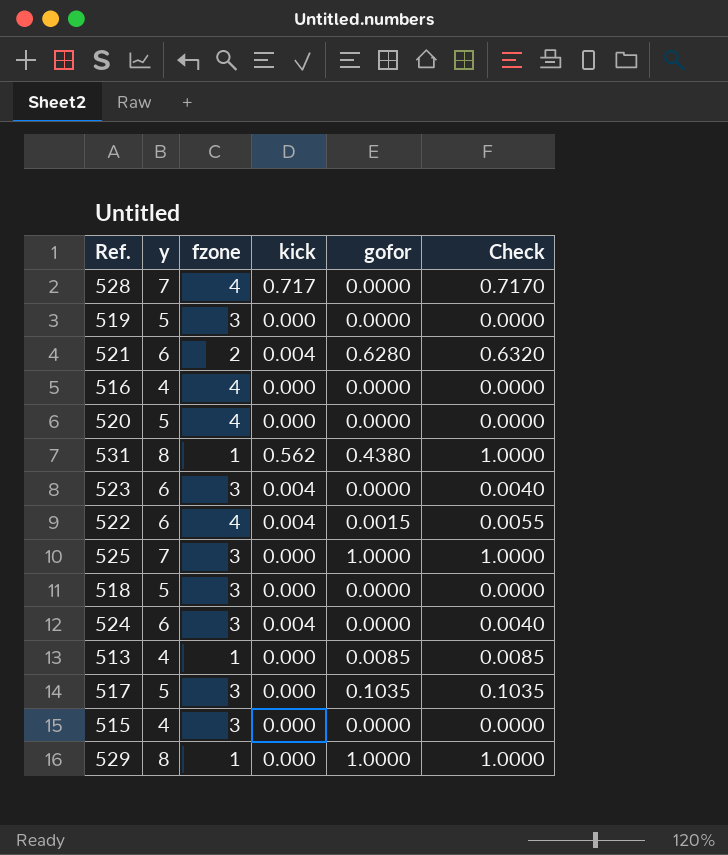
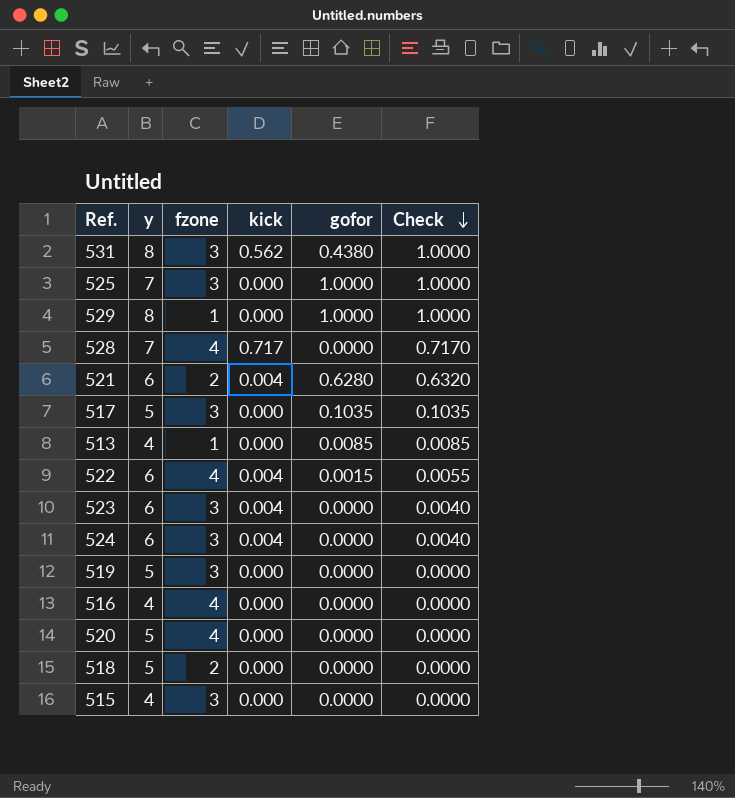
row order: none -> Check descending
531 | fzone: 1 -> 3
518 | fzone: 3 -> 2

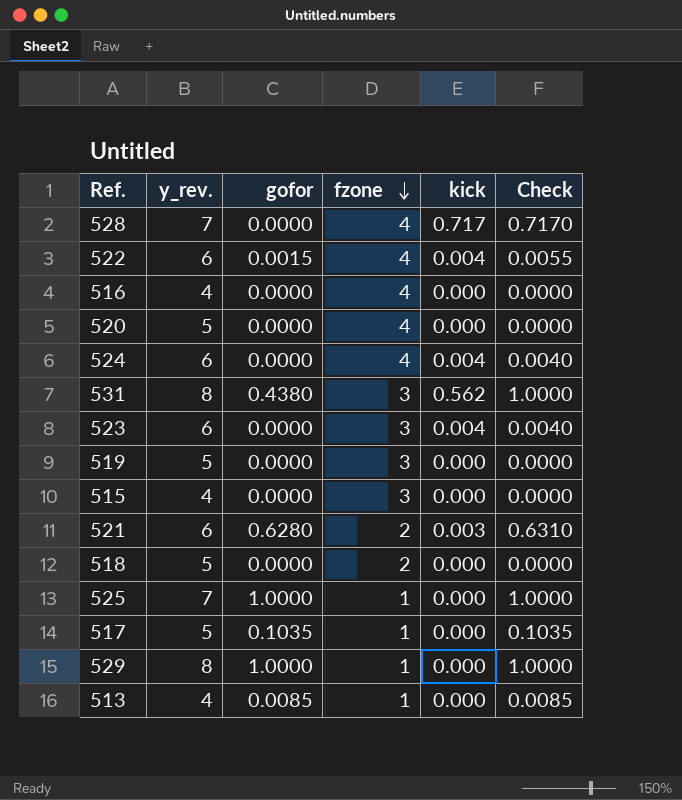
row order: Check descending -> fzone descending
column name: y -> y_rev.
column gofor | position: 5 -> 3
524 | fzone: 3 -> 4
521 | kick: 0.004 -> 0.003
521 | Check: 0.6320 -> 0.6310
525 | fzone: 3 -> 1
517 | fzone: 3 -> 1

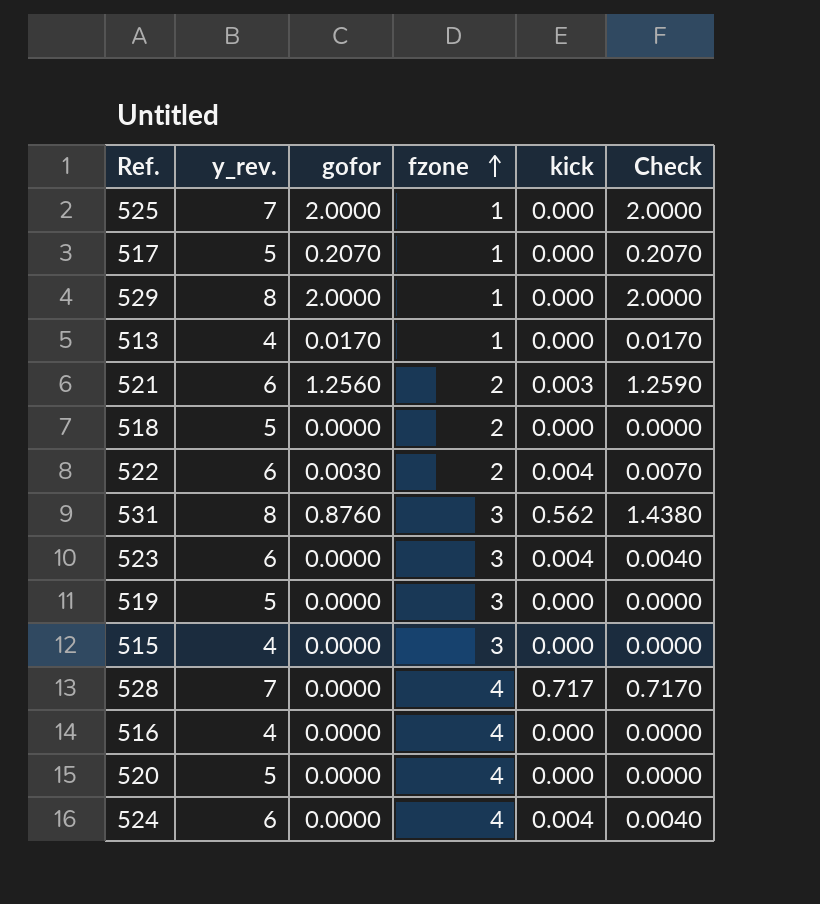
row order: fzone descending -> fzone ascending
525 | gofor: 1.0000 -> 2.0000
525 | Check: 1.0000 -> 2.0000
517 | gofor: 0.1035 -> 0.2070
517 | Check: 0.1035 -> 0.2070
529 | gofor: 1.0000 -> 2.0000
529 | Check: 1.0000 -> 2.0000
513 | gofor: 0.0085 -> 0.0170
513 | Check: 0.0085 -> 0.0170
521 | gofor: 0.6280 -> 1.2560
521 | Check: 0.6310 -> 1.2590
522 | gofor: 0.0015 -> 0.0030
522 | fzone: 4 -> 2
522 | Check: 0.0055 -> 0.0070
531 | gofor: 0.4380 -> 0.8760
531 | Check: 1.0000 -> 1.4380

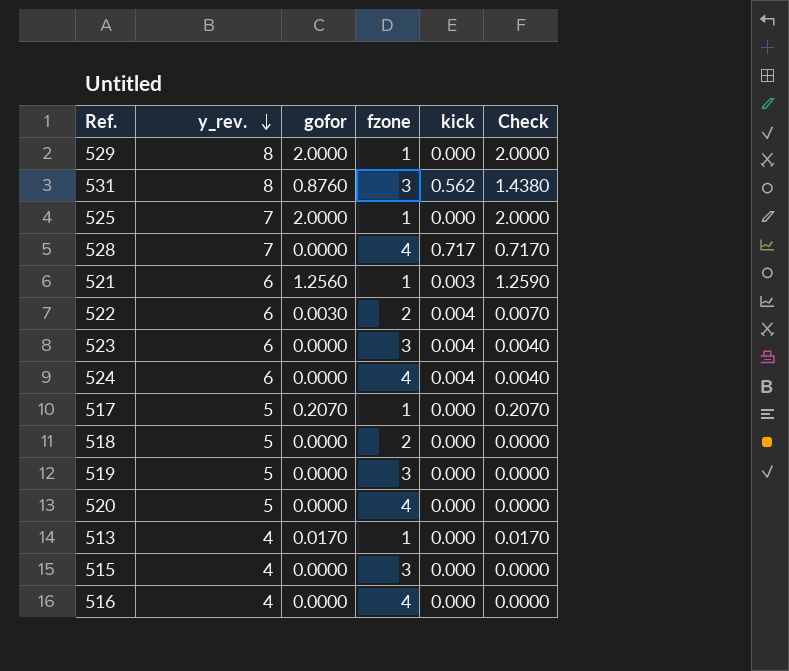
row order: fzone ascending -> y_rev. descending
521 | fzone: 2 -> 1

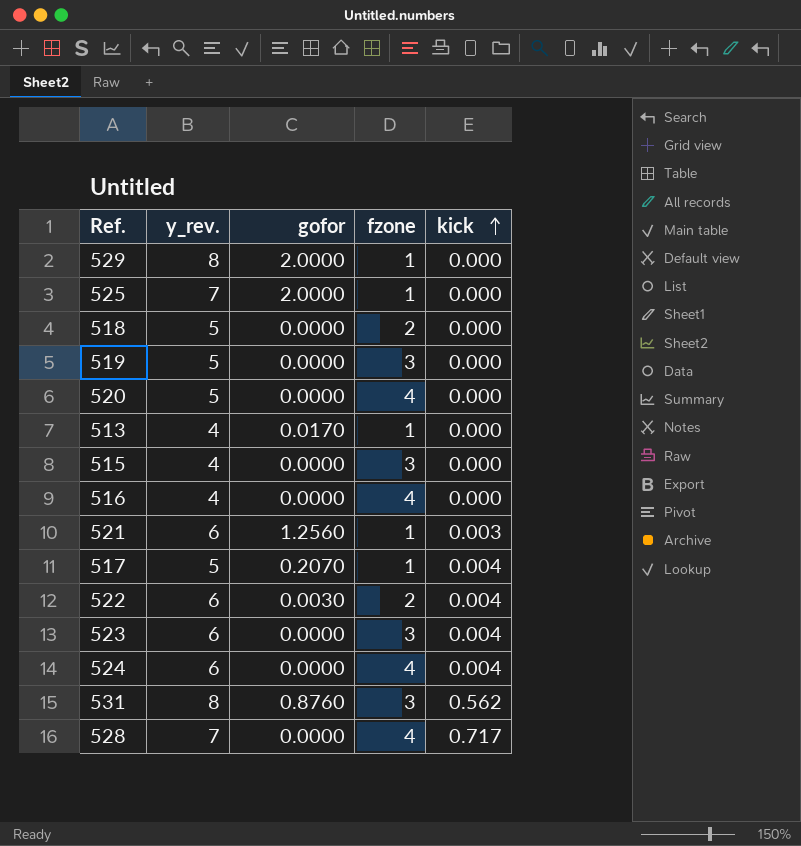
row order: y_rev. descending -> kick ascending
column Check | formula: [gofor] + [kick] -> none
517 | kick: 0.000 -> 0.004

